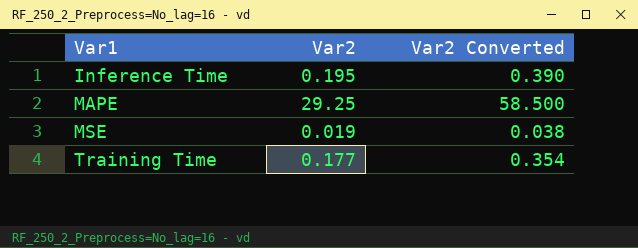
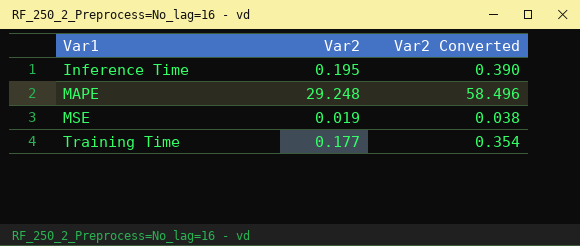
MAPE | Var2: 29.25 -> 29.248
MAPE | Var2 Converted: 58.500 -> 58.496

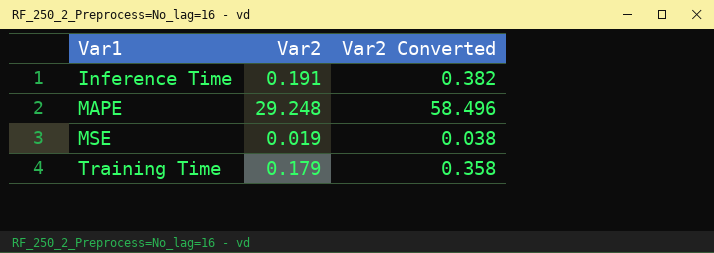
Inference Time | Var2: 0.195 -> 0.191
Inference Time | Var2 Converted: 0.390 -> 0.382
Training Time | Var2: 0.177 -> 0.179
Training Time | Var2 Converted: 0.354 -> 0.358

